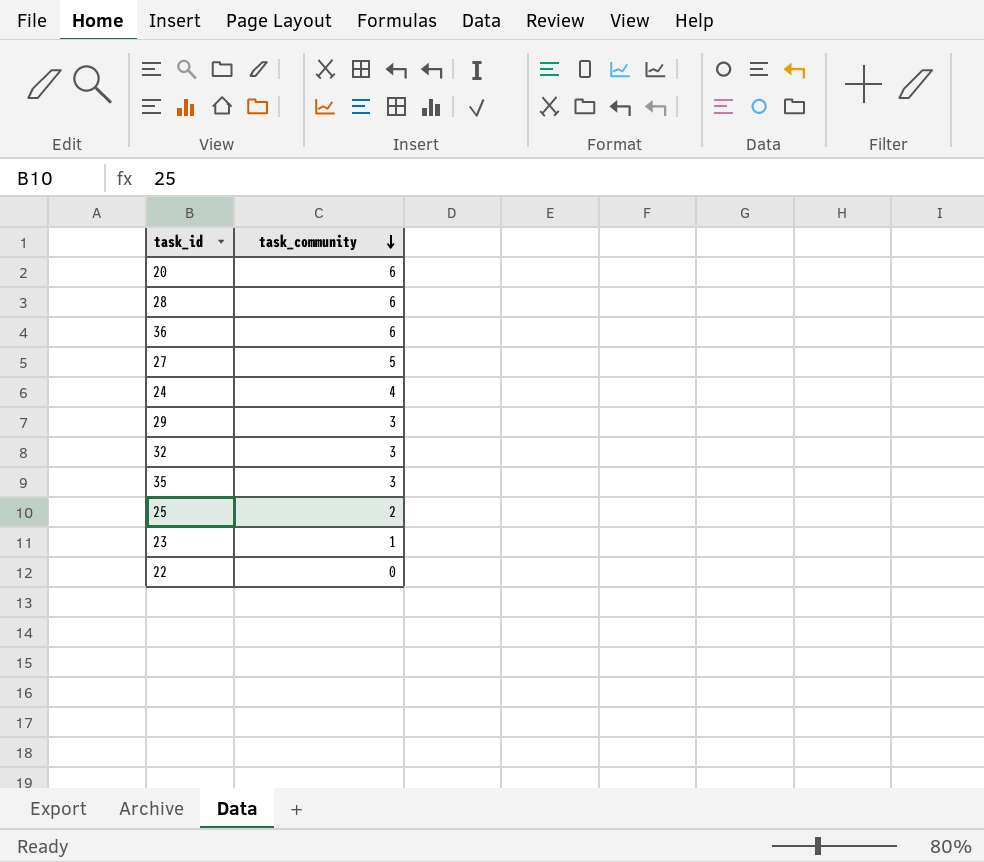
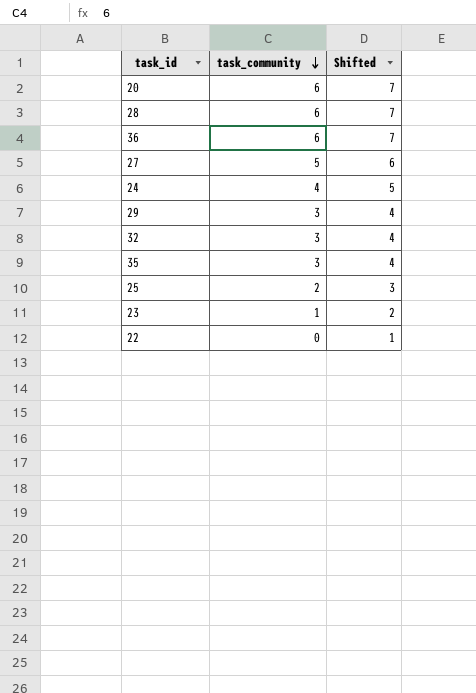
column Shifted | formula: none -> [task_community] + 1

